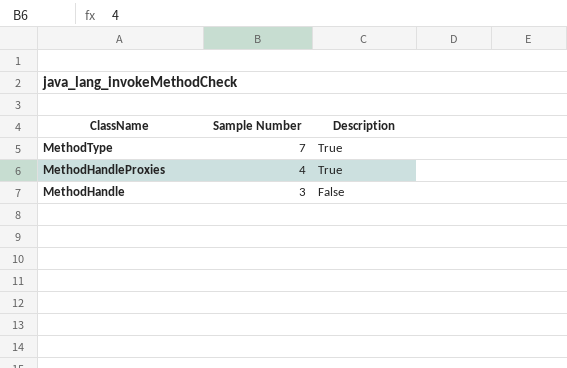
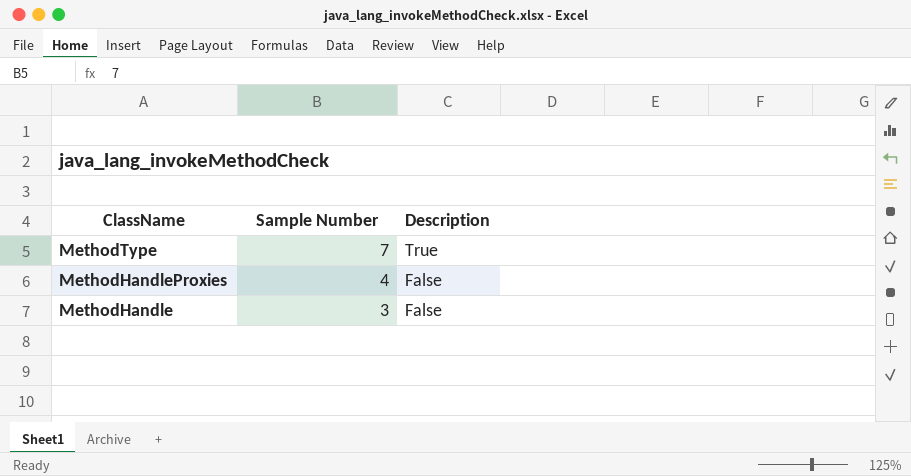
MethodHandleProxies | Description: True -> False

